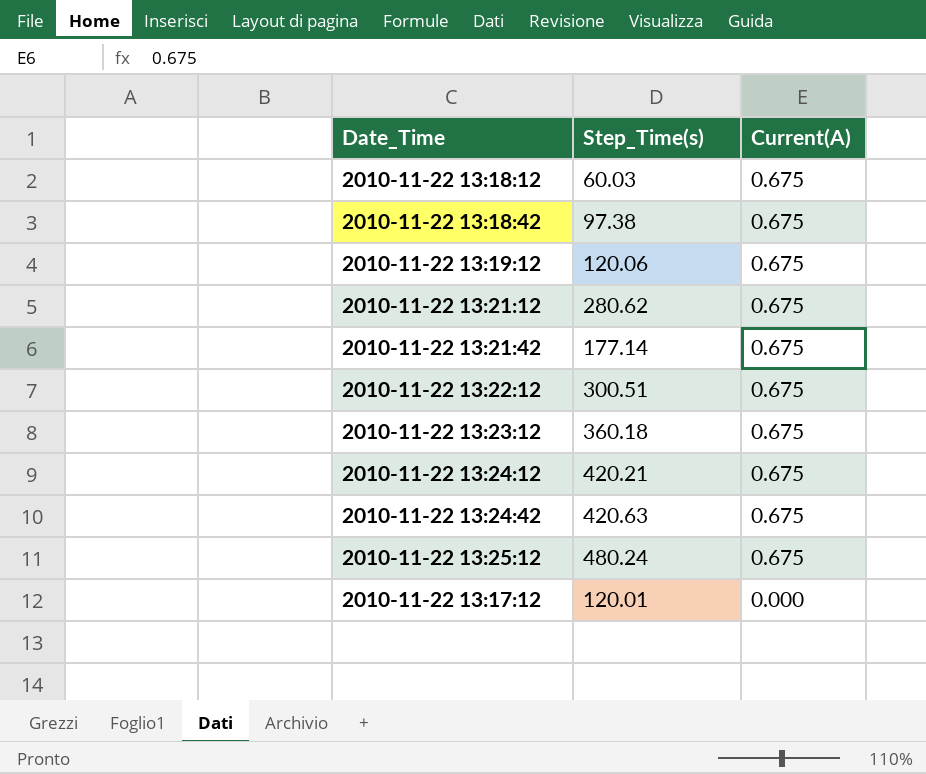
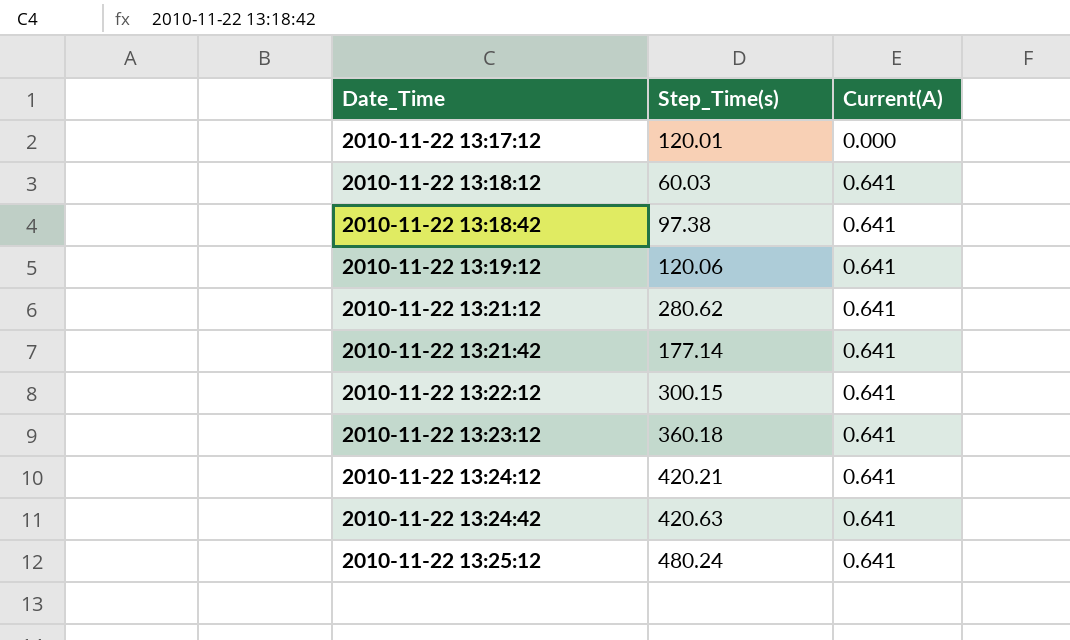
row order: Current(A) descending -> Date_Time ascending
2010-11-22 13:18:12 | Current(A): 0.675 -> 0.641
2010-11-22 13:18:42 | Current(A): 0.675 -> 0.641
2010-11-22 13:19:12 | Current(A): 0.675 -> 0.641
2010-11-22 13:21:12 | Current(A): 0.675 -> 0.641
2010-11-22 13:21:42 | Current(A): 0.675 -> 0.641
2010-11-22 13:22:12 | Step_Time(s): 300.51 -> 300.15
2010-11-22 13:22:12 | Current(A): 0.675 -> 0.641
2010-11-22 13:23:12 | Current(A): 0.675 -> 0.641
2010-11-22 13:24:12 | Current(A): 0.675 -> 0.641
2010-11-22 13:24:42 | Current(A): 0.675 -> 0.641
2010-11-22 13:25:12 | Current(A): 0.675 -> 0.641

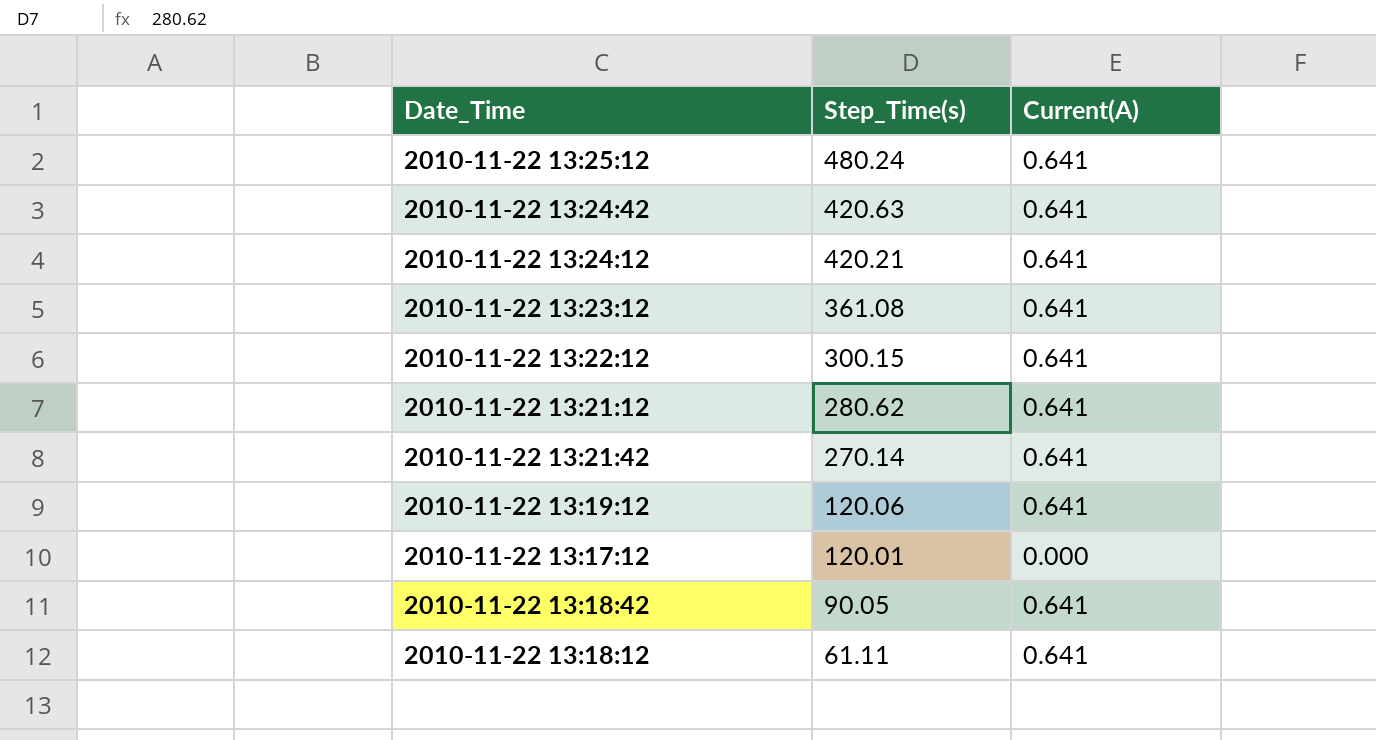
row order: Date_Time ascending -> Step_Time(s) descending
2010-11-22 13:23:12 | Step_Time(s): 360.18 -> 361.08
2010-11-22 13:21:42 | Step_Time(s): 177.14 -> 270.14
2010-11-22 13:18:42 | Step_Time(s): 97.38 -> 90.05
2010-11-22 13:18:12 | Step_Time(s): 60.03 -> 61.11

